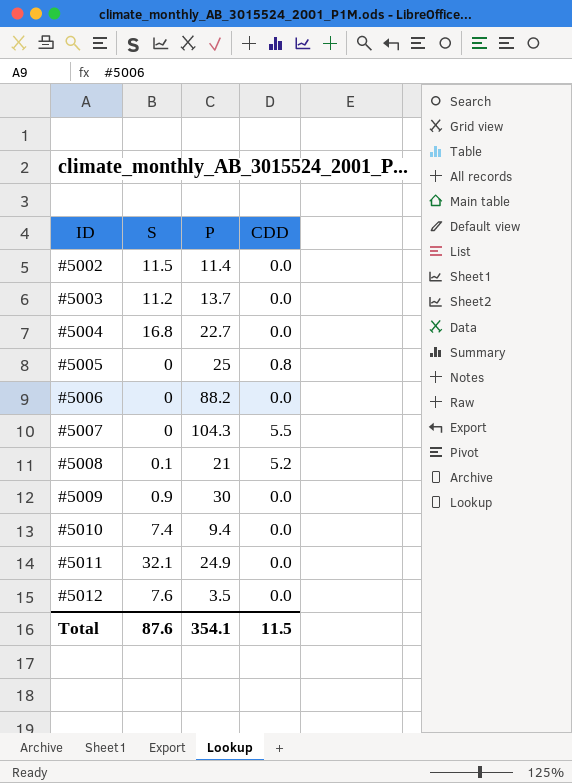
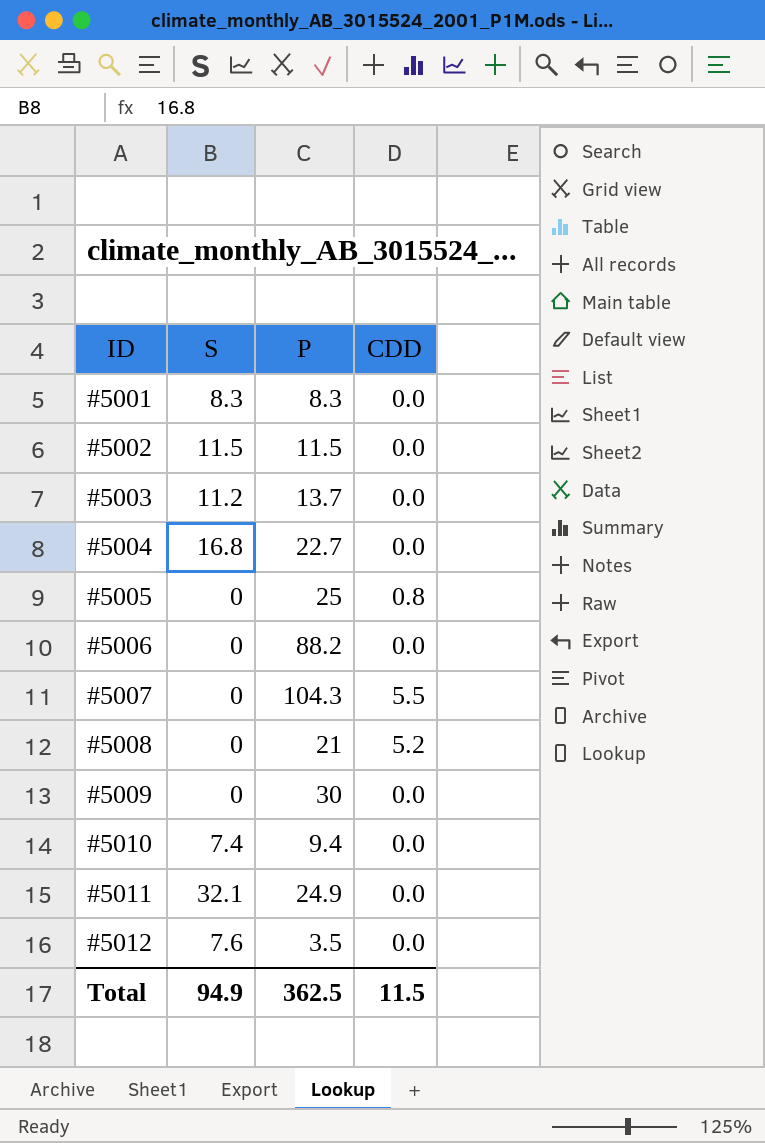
row #5001: none -> 8.3 | 8.3 | 0.0
#5002 | P: 11.4 -> 11.5
#5008 | S: 0.1 -> 0
#5009 | S: 0.9 -> 0
Total | S: 87.6 -> 94.9
Total | P: 354.1 -> 362.5

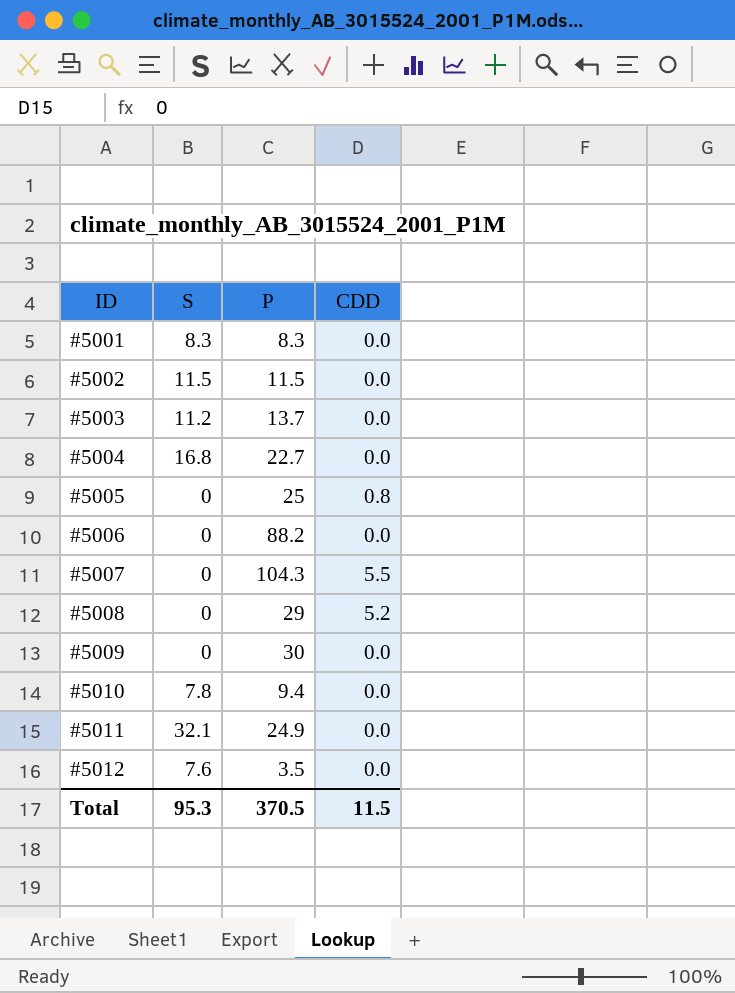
#5008 | P: 21 -> 29
#5010 | S: 7.4 -> 7.8
Total | S: 94.9 -> 95.3
Total | P: 362.5 -> 370.5

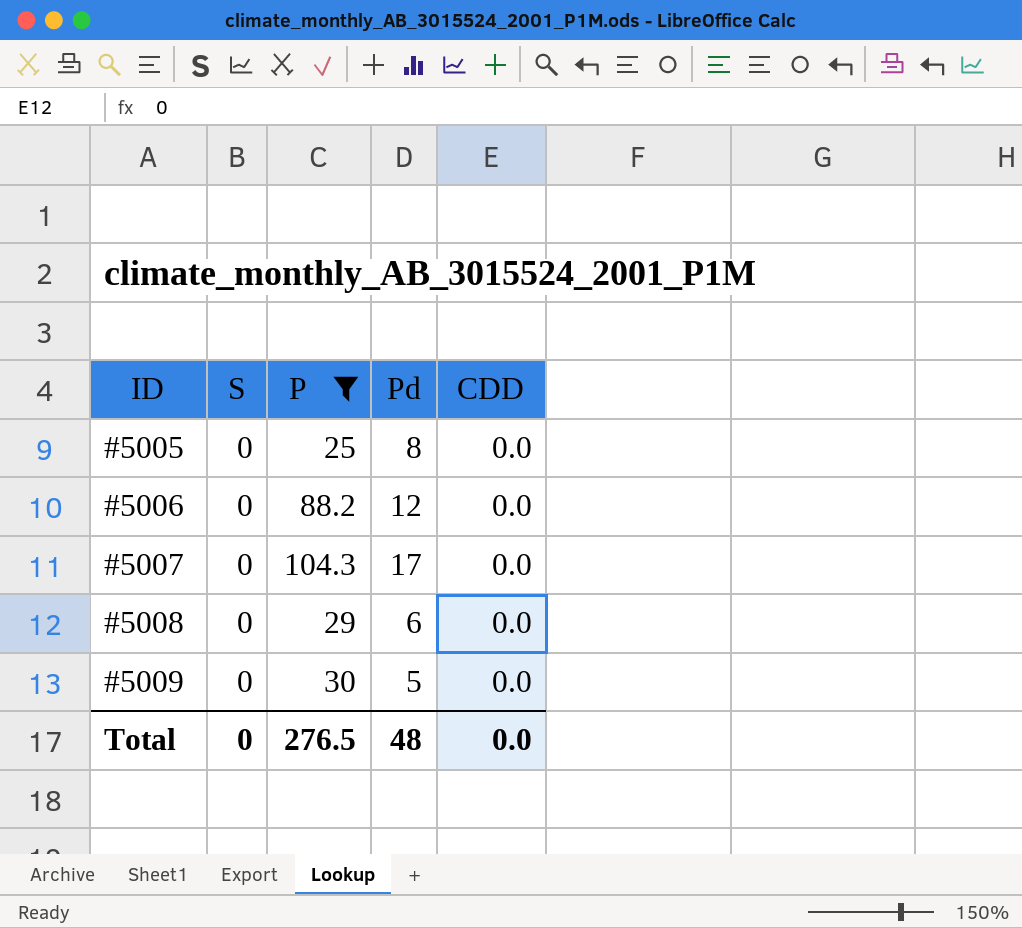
filter: none -> P >= 25
column Pd | position: none -> 4
#5005 | CDD: 0.8 -> 0.0
#5007 | CDD: 5.5 -> 0.0
#5008 | CDD: 5.2 -> 0.0
Total | S: 95.3 -> 0
Total | P: 370.5 -> 276.5
Total | CDD: 11.5 -> 0.0

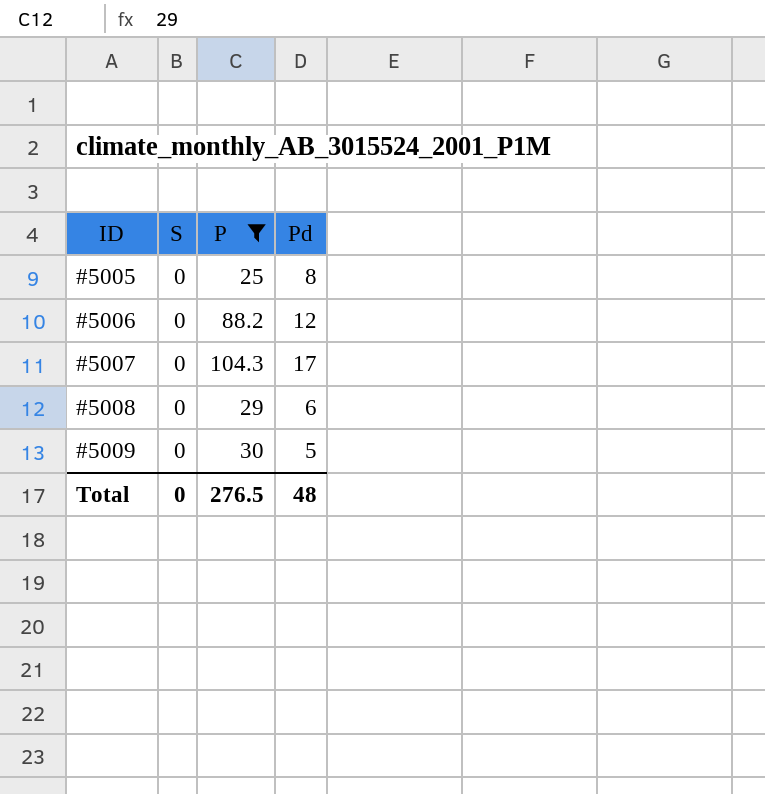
column CDD | position: 5 -> none

